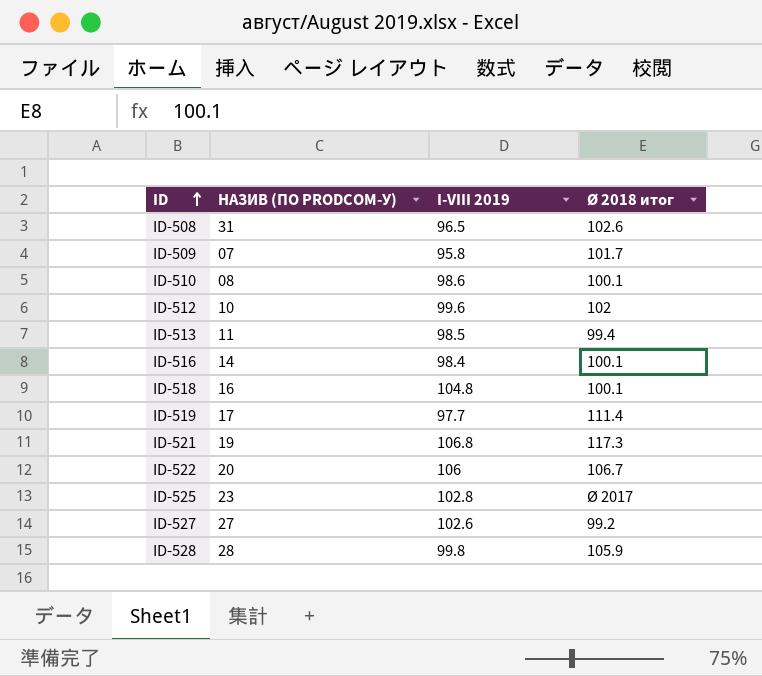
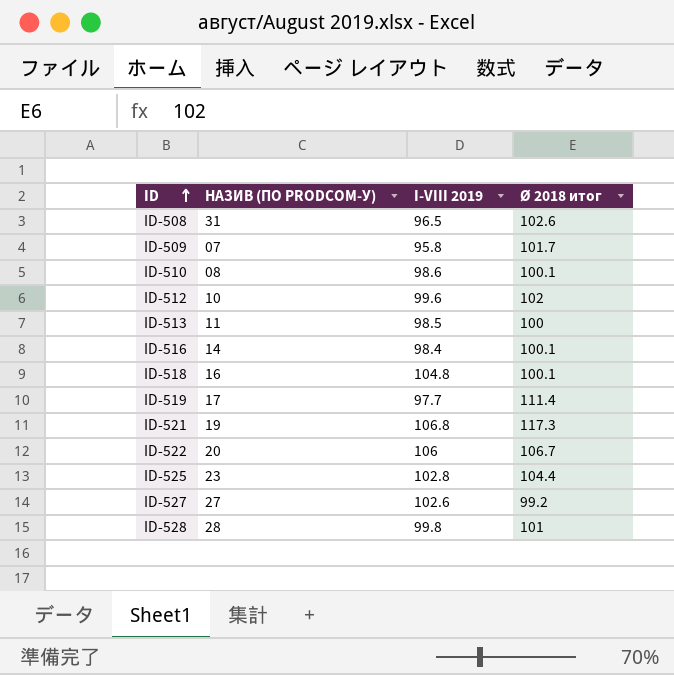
ID-513 | Ø 2018 итог: 99.4 -> 100
ID-525 | Ø 2018 итог: Ø 2017 -> 104.4
ID-528 | Ø 2018 итог: 105.9 -> 101

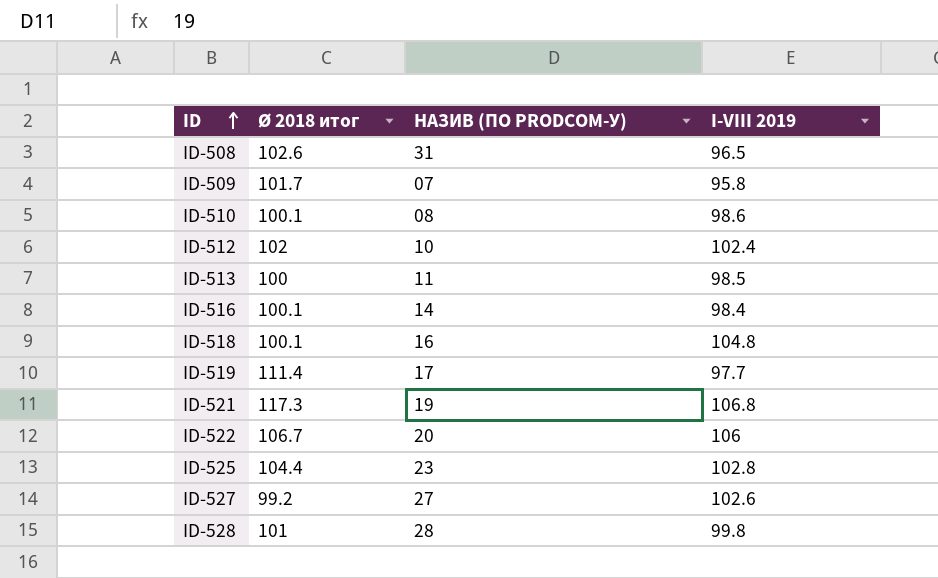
column Ø 2018 итог | position: 4 -> 2
ID-512 | I-VIII 2019: 99.6 -> 102.4

